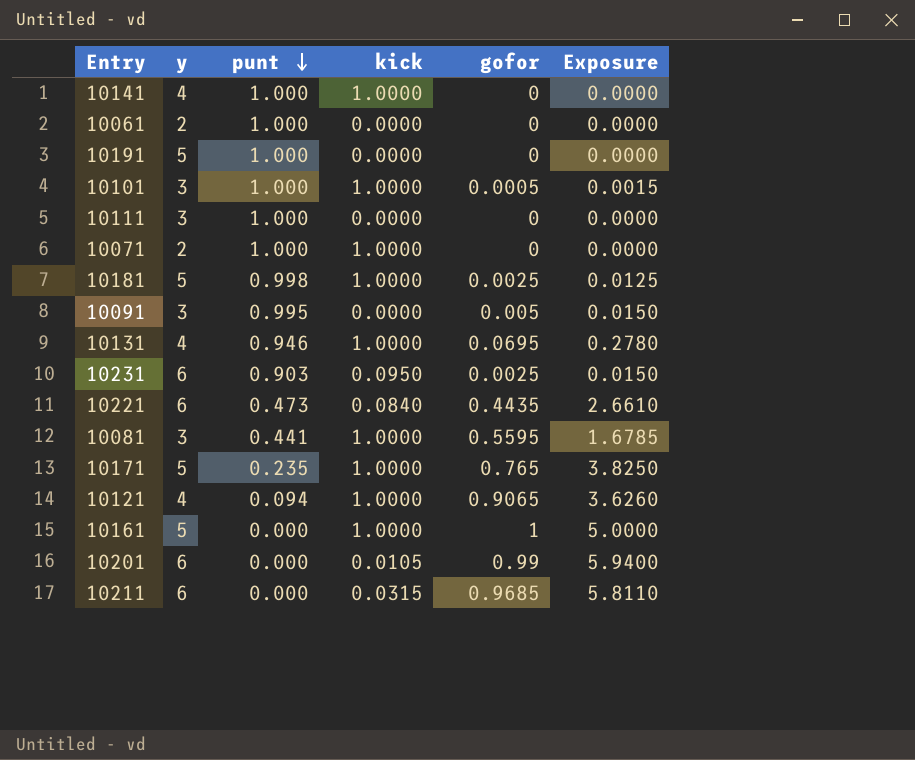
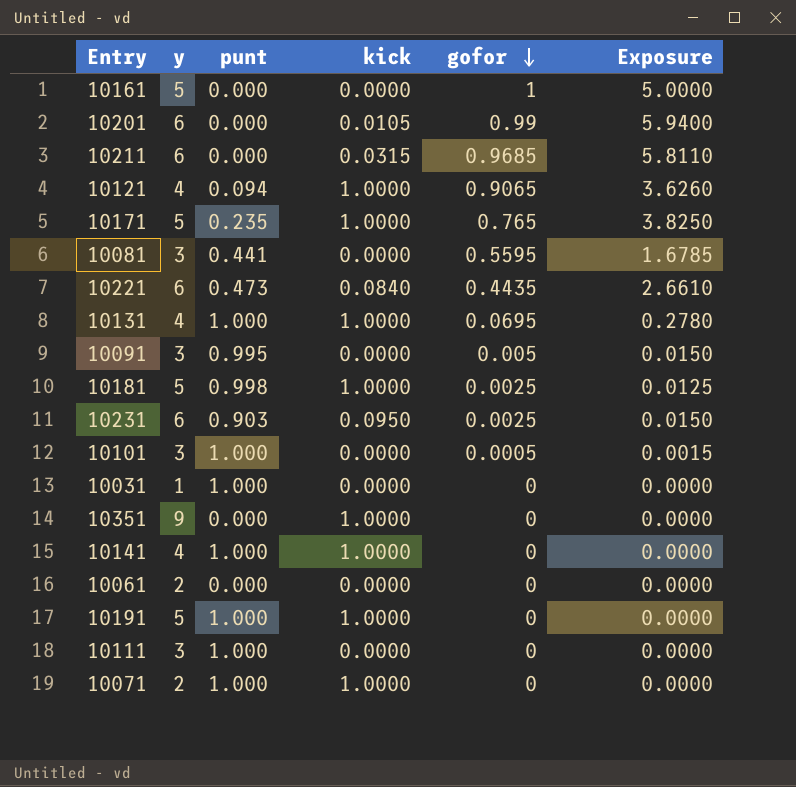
row order: punt descending -> gofor descending
10161 | kick: 1.0000 -> 0.0000
10081 | kick: 1.0000 -> 0.0000
10131 | punt: 0.946 -> 1.000
10101 | kick: 1.0000 -> 0.0000
row 10031: none -> 1 | 1.000 | 0.0000 | 0 | 0.0000
row 10351: none -> 9 | 0.000 | 1.0000 | 0 | 0.0000
10061 | punt: 1.000 -> 0.000
10191 | kick: 0.0000 -> 1.0000

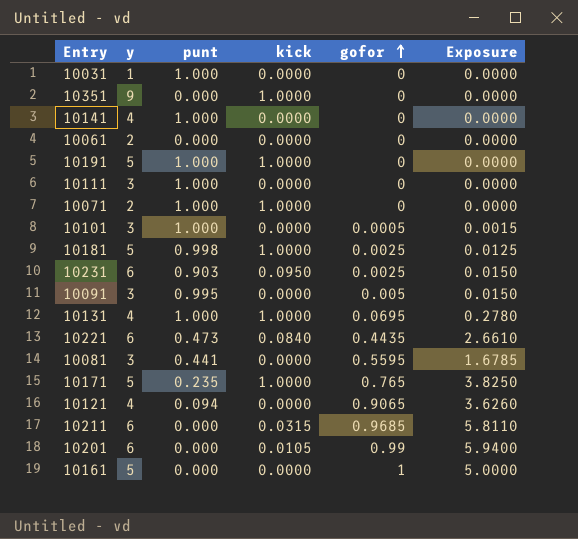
row order: gofor descending -> gofor ascending
10141 | kick: 1.0000 -> 0.0000
10121 | kick: 1.0000 -> 0.0000

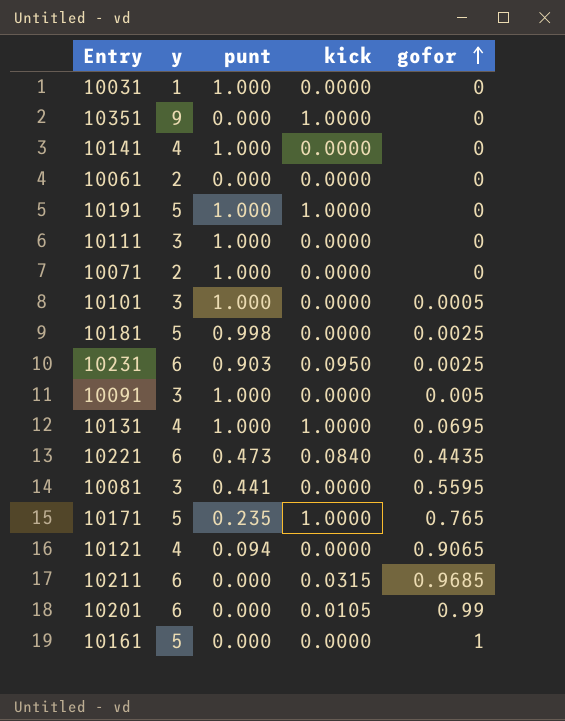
column Exposure | formula: [y] * [gofor] -> none
10071 | kick: 1.0000 -> 0.0000
10181 | kick: 1.0000 -> 0.0000
10091 | punt: 0.995 -> 1.000

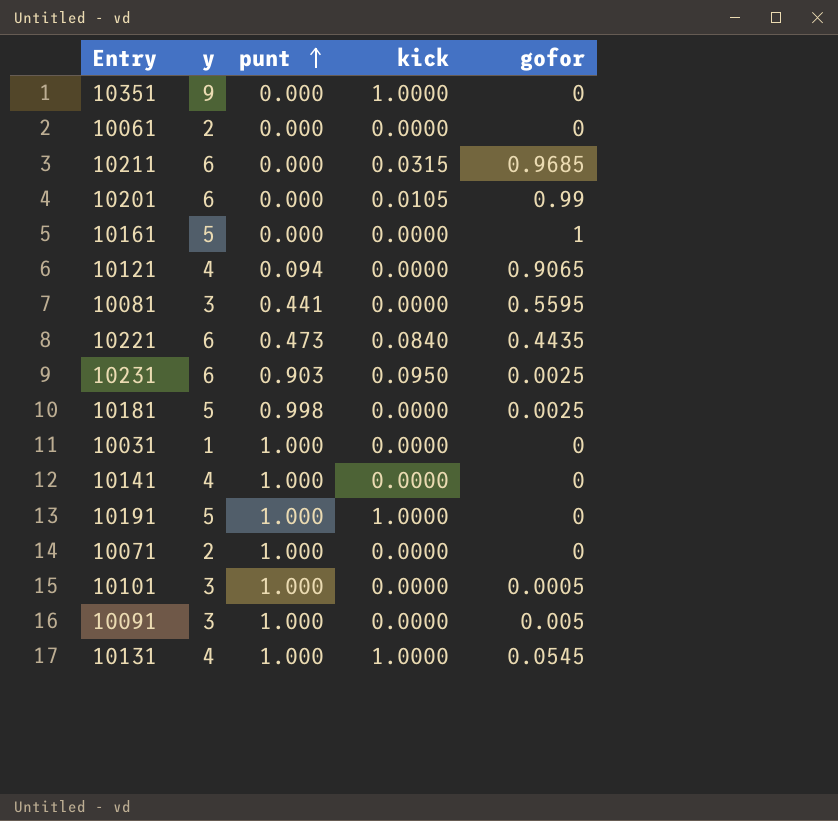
row order: gofor ascending -> punt ascending
row 10111: 3 | 1.000 | 0.0000 | 0 -> none
row 10171: 5 | 0.235 | 1.0000 | 0.765 -> none
10131 | gofor: 0.0695 -> 0.0545

